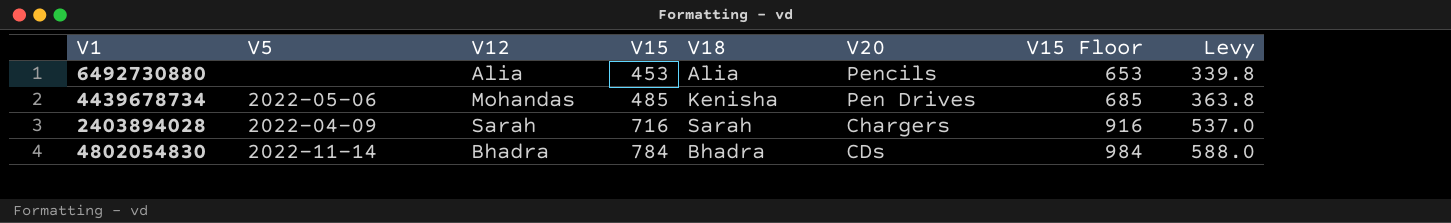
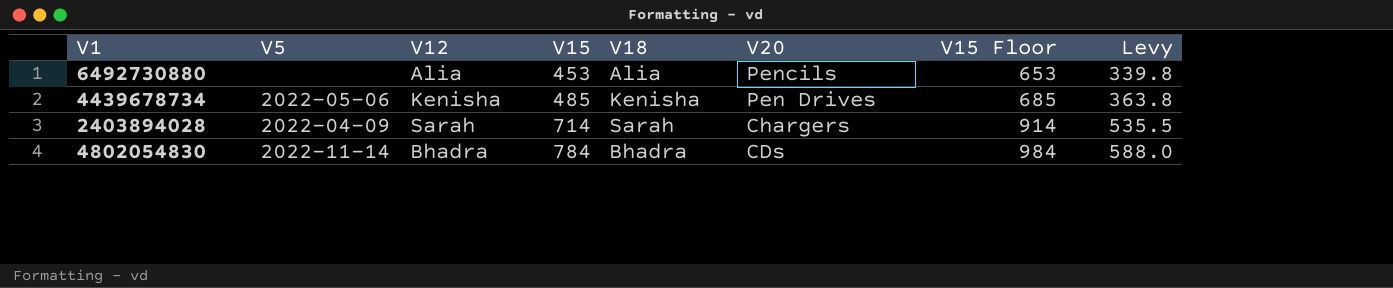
4439678734 | V12: Mohandas -> Kenisha
2403894028 | V15: 716 -> 714
2403894028 | V15 Floor: 916 -> 914
2403894028 | Levy: 537.0 -> 535.5

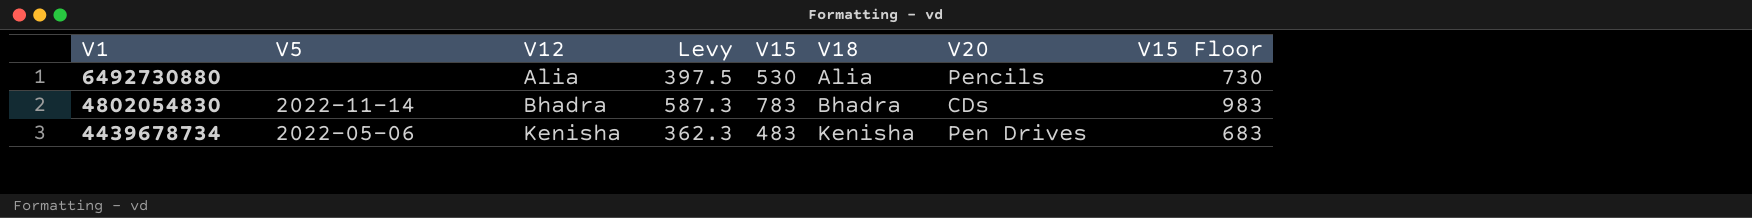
row order: V15 ascending -> V1 descending
column Levy | position: 8 -> 4
row 2403894028: 2022-04-09 | Sarah | 714 | Sarah | Chargers | 914 | 535.5 -> none
6492730880 | Levy: 339.8 -> 397.5
6492730880 | V15: 453 -> 530
6492730880 | V15 Floor: 653 -> 730
4802054830 | Levy: 588.0 -> 587.3
4802054830 | V15: 784 -> 783
4802054830 | V15 Floor: 984 -> 983
4439678734 | Levy: 363.8 -> 362.3
4439678734 | V15: 485 -> 483
4439678734 | V15 Floor: 685 -> 683

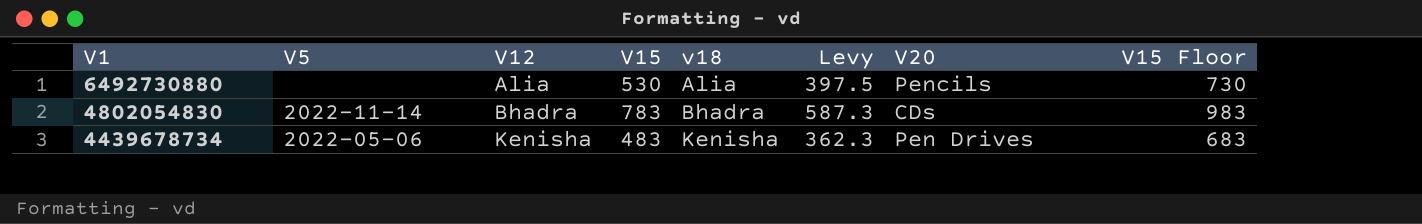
column name: V18 -> v18
column Levy | position: 4 -> 6

